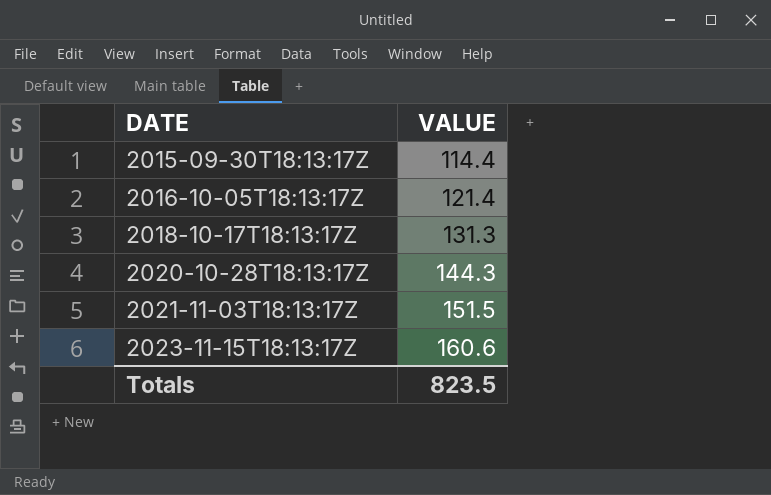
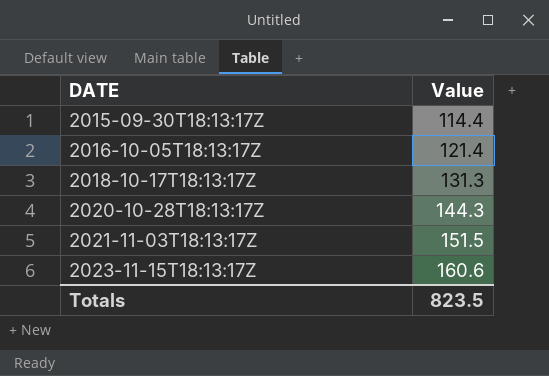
column name: VALUE -> Value

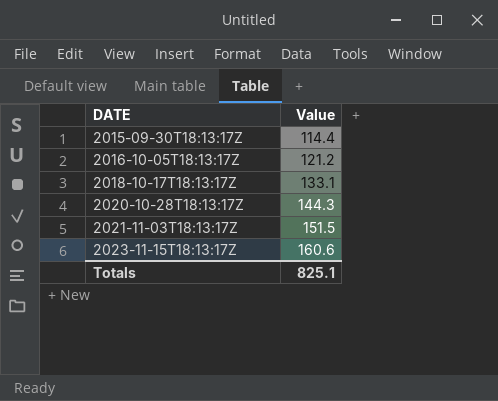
2016-10-05T18:13:17Z | Value: 121.4 -> 121.2
2018-10-17T18:13:17Z | Value: 131.3 -> 133.1
Totals | Value: 823.5 -> 825.1

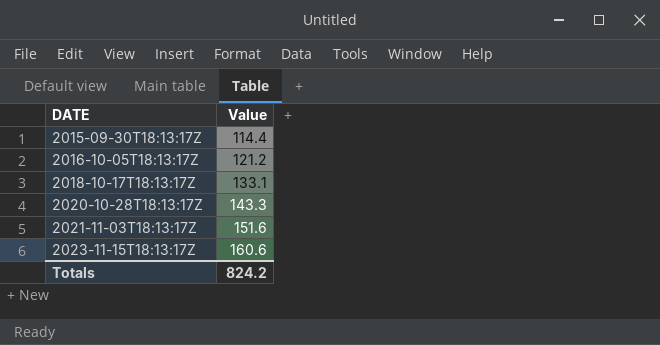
2020-10-28T18:13:17Z | Value: 144.3 -> 143.3
2021-11-03T18:13:17Z | Value: 151.5 -> 151.6
Totals | Value: 825.1 -> 824.2

